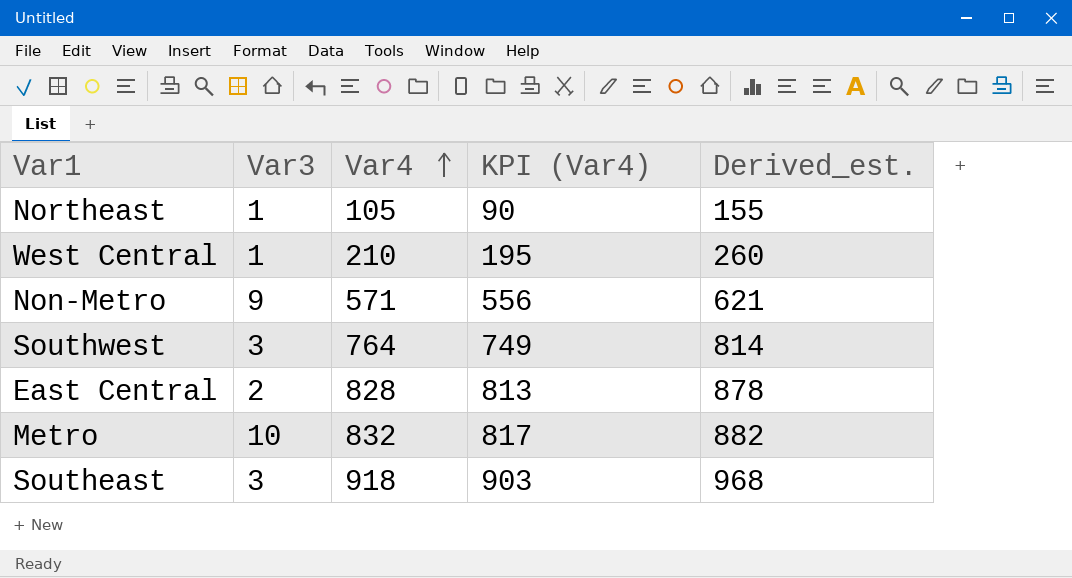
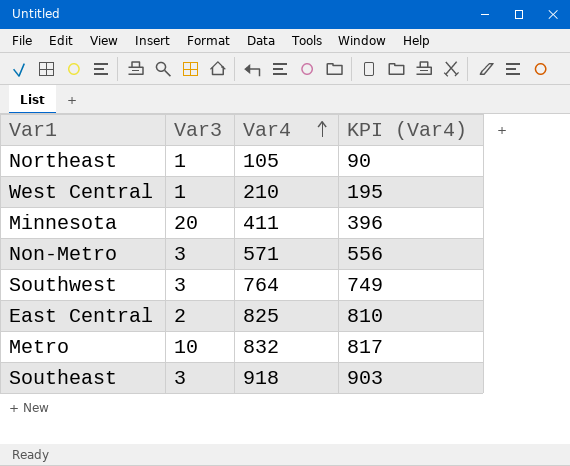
column Derived_est. | formula: [Var4] + 50 -> none
row Minnesota: none -> 20 | 411 | 396
Non-Metro | Var3: 9 -> 3
East Central | Var4: 828 -> 825
East Central | KPI (Var4): 813 -> 810

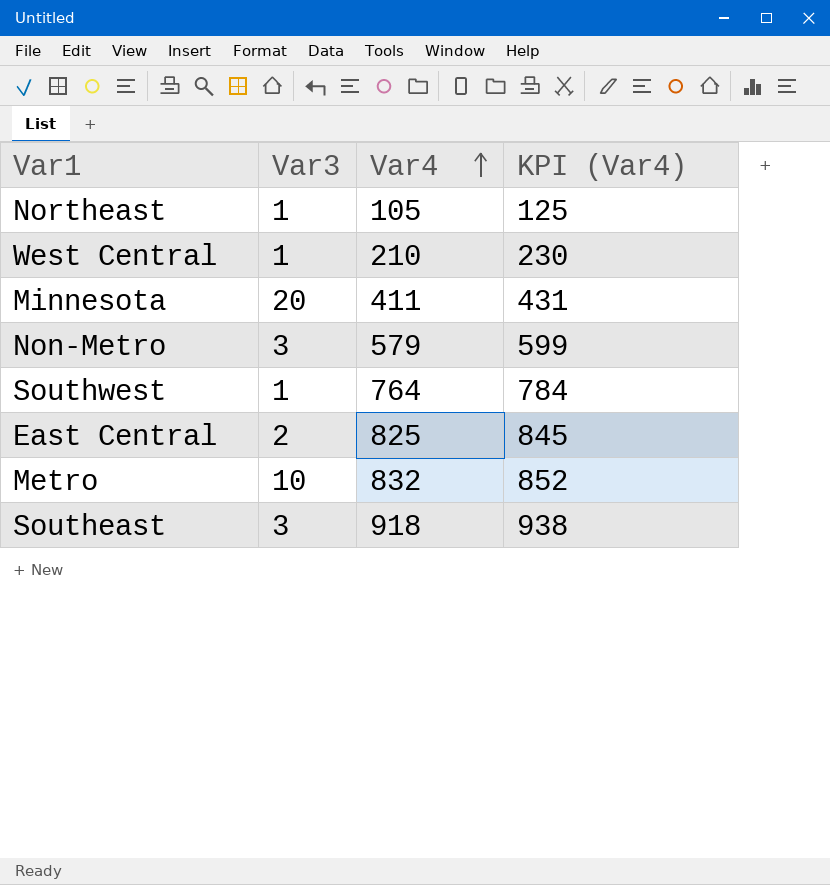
column KPI (Var4) | formula: [Var4] - 15 -> [Var4] + 20
Non-Metro | Var4: 571 -> 579
Southwest | Var3: 3 -> 1

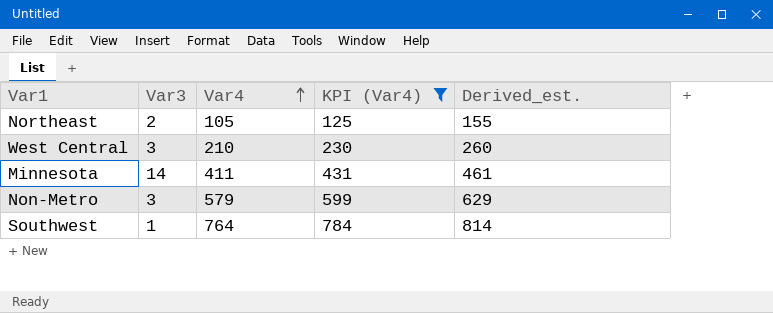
filter: none -> KPI (Var4) <= 784
column Derived_est. | formula: none -> [Var4] + 50
Northeast | Var3: 1 -> 2
West Central | Var3: 1 -> 3
Minnesota | Var3: 20 -> 14

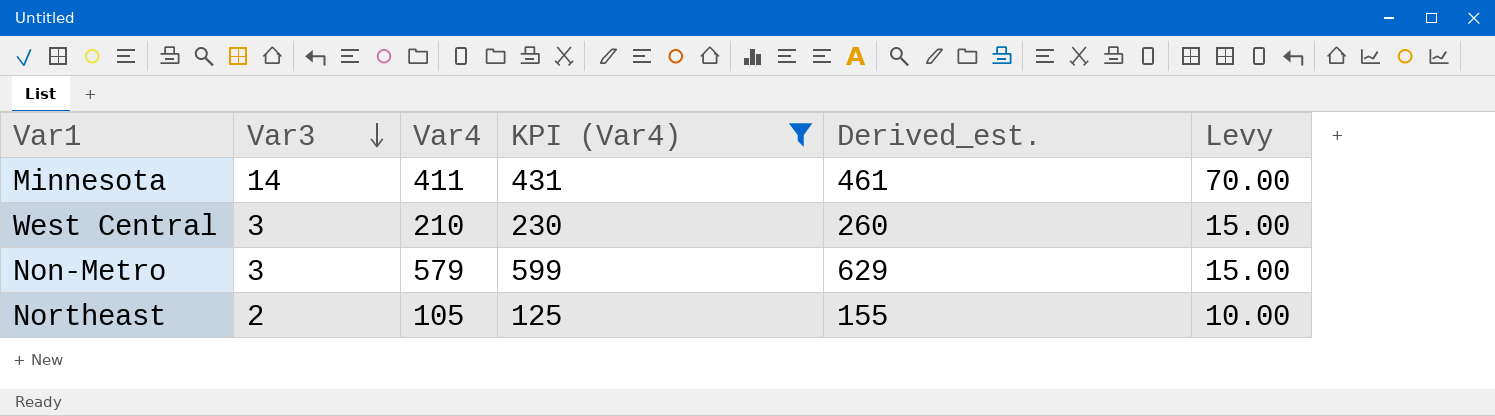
row order: Var4 ascending -> Var3 descending
column Levy | formula: none -> [Var3] * 5
row Southwest: 1 | 764 | 784 | 814 -> none

